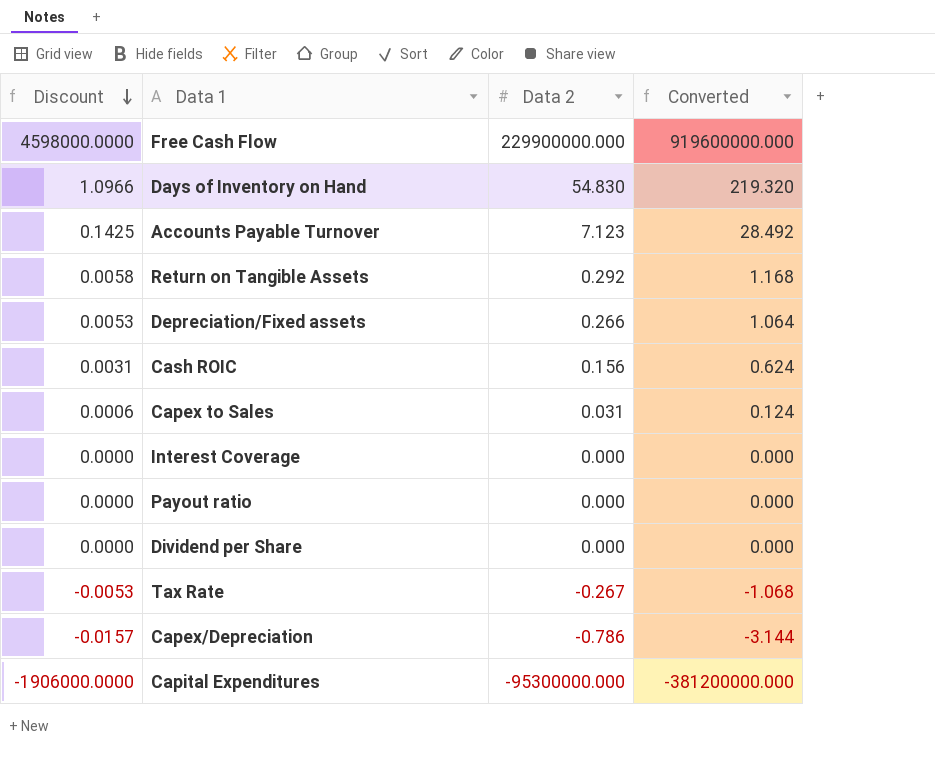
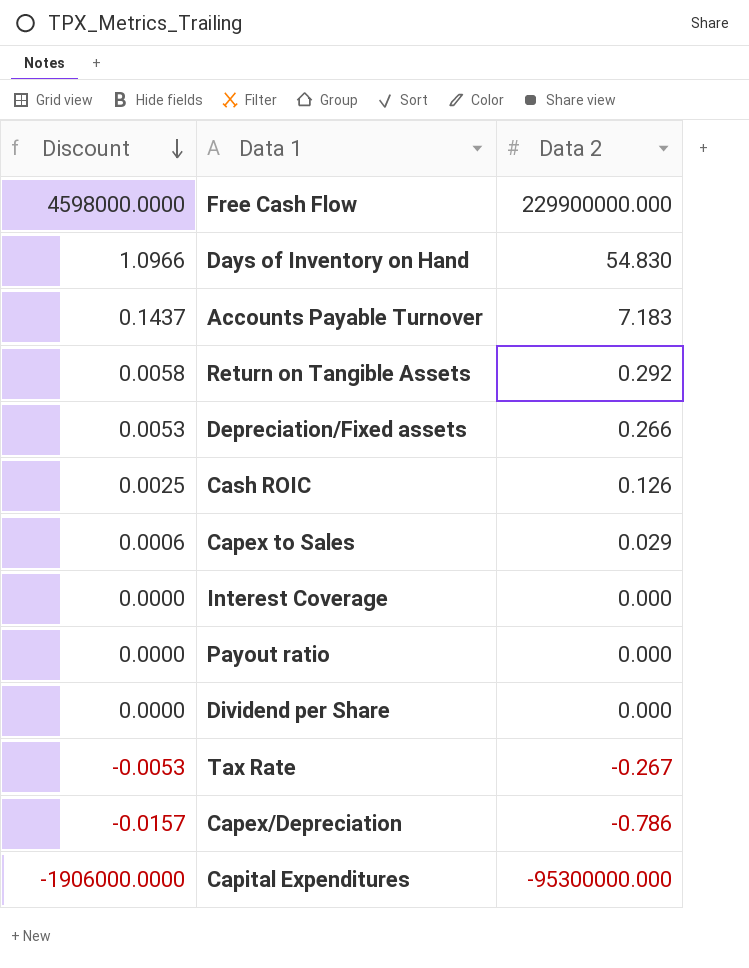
column Converted | formula: [Data 2] * 4 -> none
Accounts Payable Turnover | Discount: 0.1425 -> 0.1437
Accounts Payable Turnover | Data 2: 7.123 -> 7.183
Cash ROIC | Discount: 0.0031 -> 0.0025
Cash ROIC | Data 2: 0.156 -> 0.126
Capex to Sales | Data 2: 0.031 -> 0.029

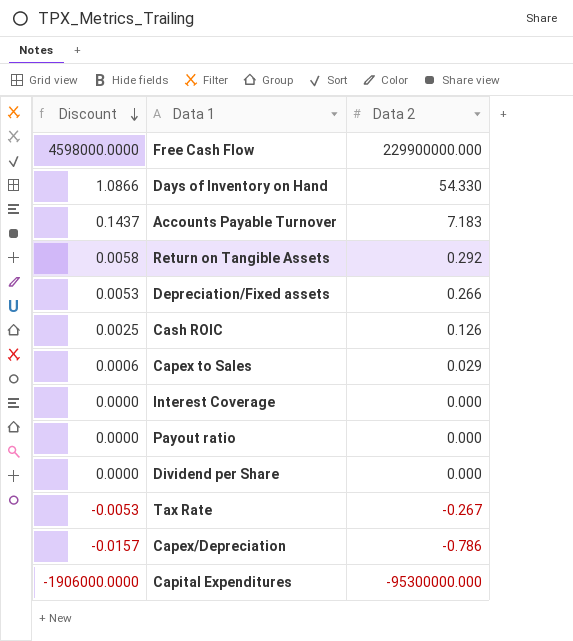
Days of Inventory on Hand | Discount: 1.0966 -> 1.0866
Days of Inventory on Hand | Data 2: 54.830 -> 54.330

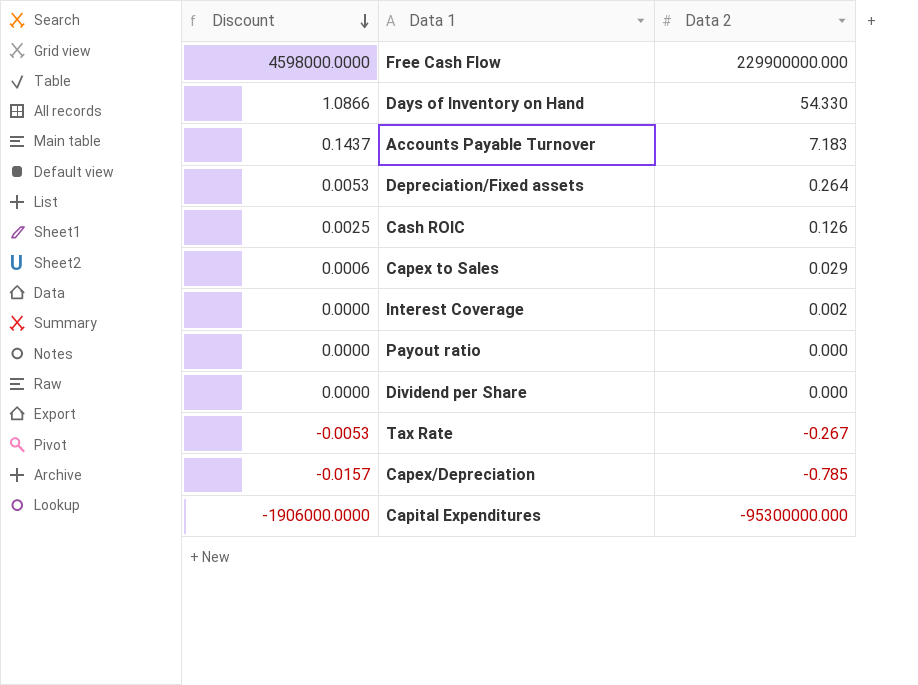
row Return on Tangible Assets: 0.0058 | 0.292 -> none
Depreciation/Fixed assets | Data 2: 0.266 -> 0.264
Interest Coverage | Data 2: 0.000 -> 0.002
Capex/Depreciation | Data 2: -0.786 -> -0.785

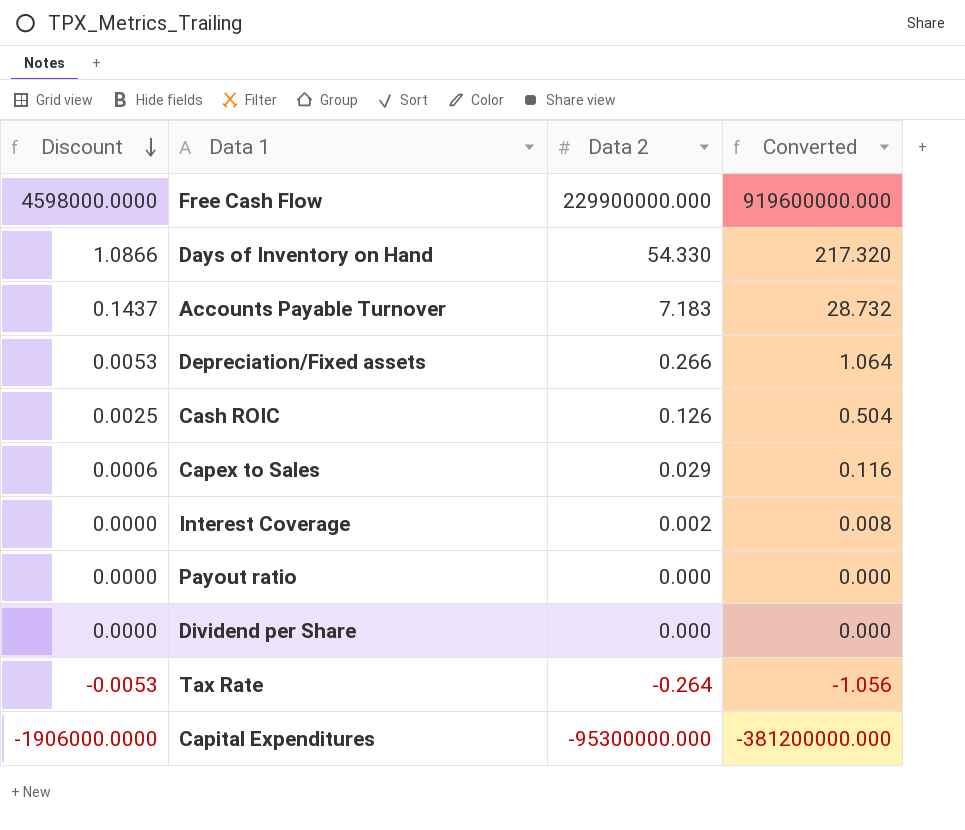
column Converted | formula: none -> [Data 2] * 4
row Capex/Depreciation: -0.0157 | -0.785 -> none
Depreciation/Fixed assets | Data 2: 0.264 -> 0.266
Tax Rate | Data 2: -0.267 -> -0.264

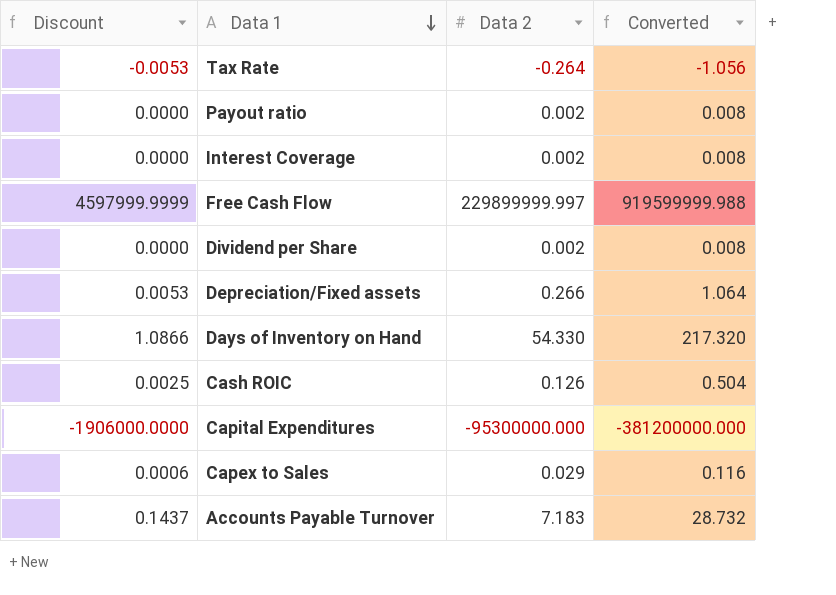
row order: Discount descending -> Data 1 descending
Payout ratio | Data 2: 0.000 -> 0.002
Payout ratio | Converted: 0.000 -> 0.008
Free Cash Flow | Discount: 4598000.0000 -> 4597999.9999
Free Cash Flow | Data 2: 229900000.000 -> 229899999.997
Free Cash Flow | Converted: 919600000.000 -> 919599999.988
Dividend per Share | Data 2: 0.000 -> 0.002
Dividend per Share | Converted: 0.000 -> 0.008

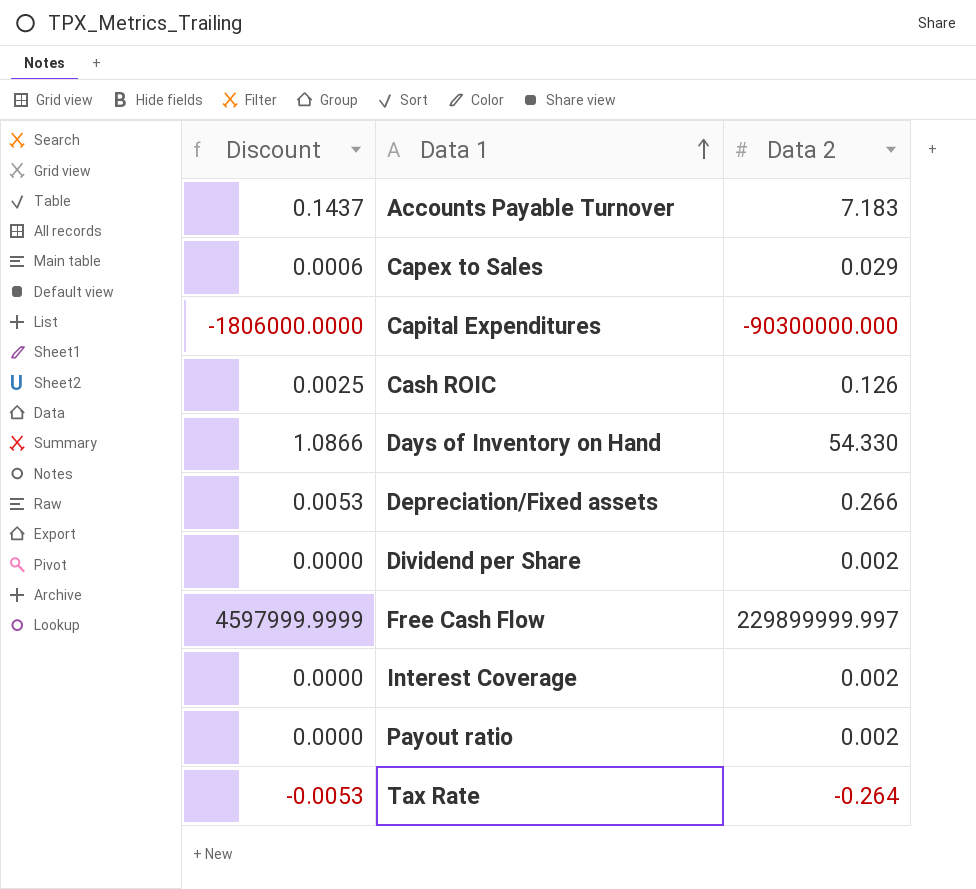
row order: Data 1 descending -> Data 1 ascending
column Converted | formula: [Data 2] * 4 -> none
Capital Expenditures | Discount: -1906000.0000 -> -1806000.0000
Capital Expenditures | Data 2: -95300000.000 -> -90300000.000

